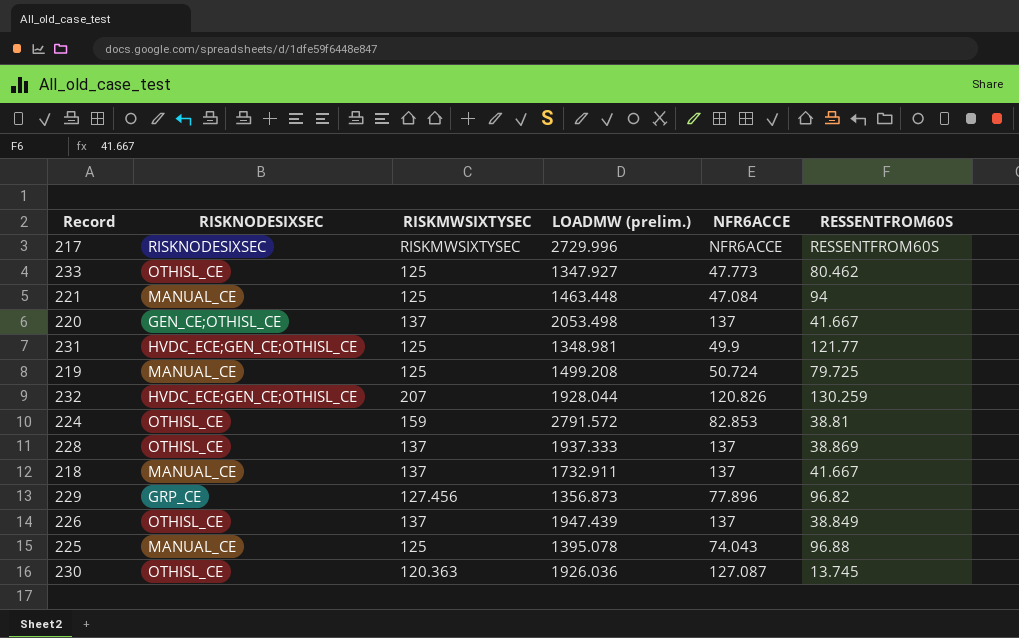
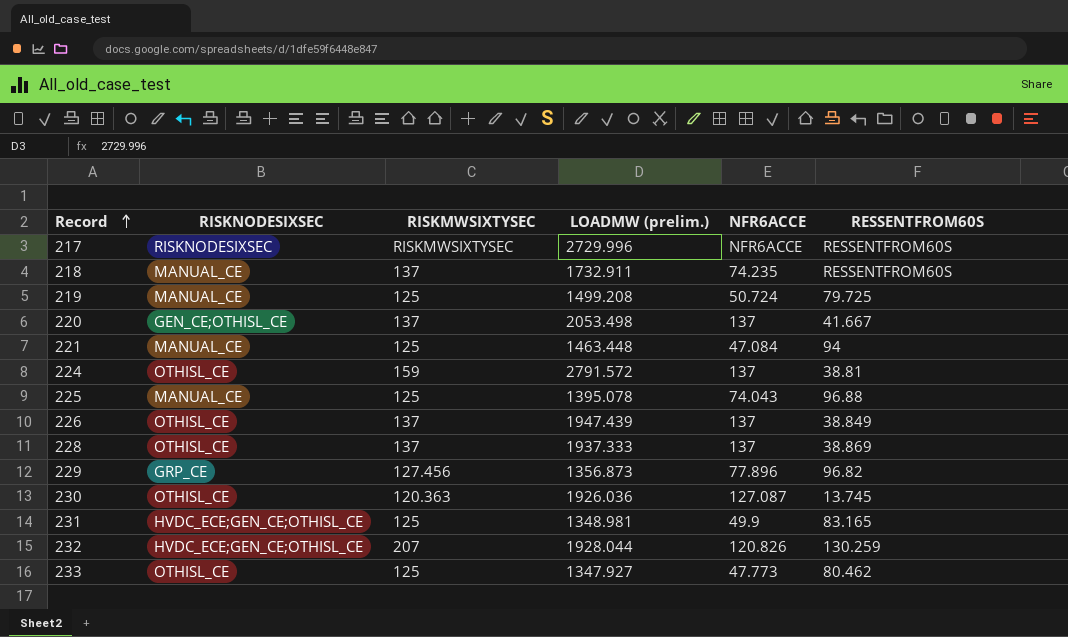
row order: none -> Record ascending
218 | NFR6ACCE: 137 -> 74.235
218 | RESSENTFROM60S: 41.667 -> RESSENTFROM60S
224 | NFR6ACCE: 82.853 -> 137
231 | RESSENTFROM60S: 121.77 -> 83.165

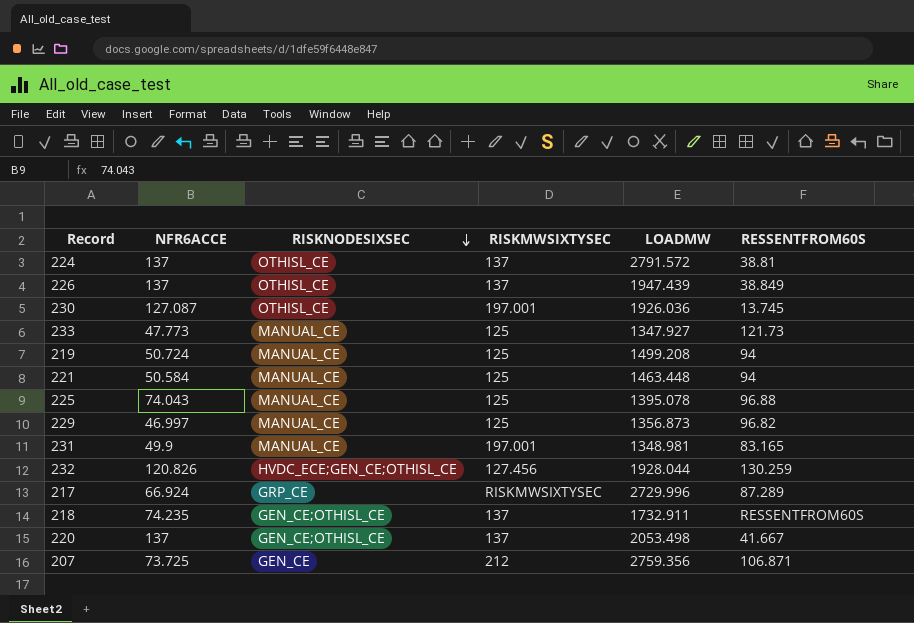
row order: Record ascending -> RISKNODESIXSEC descending
column NFR6ACCE | position: 5 -> 2
column name: LOADMW (prelim.) -> LOADMW
row 228: OTHISL_CE | 137 | 1937.333 | 137 | 38.869 -> none
224 | RISKMWSIXTYSEC: 159 -> 137
230 | RISKMWSIXTYSEC: 120.363 -> 197.001
233 | RISKNODESIXSEC: OTHISL_CE -> MANUAL_CE
233 | RESSENTFROM60S: 80.462 -> 121.73
219 | RESSENTFROM60S: 79.725 -> 94
221 | NFR6ACCE: 47.084 -> 50.584
229 | NFR6ACCE: 77.896 -> 46.997
229 | RISKNODESIXSEC: GRP_CE -> MANUAL_CE
229 | RISKMWSIXTYSEC: 127.456 -> 125
231 | RISKNODESIXSEC: HVDC_ECE;GEN_CE;OTHISL_CE -> MANUAL_CE
231 | RISKMWSIXTYSEC: 125 -> 197.001
232 | RISKMWSIXTYSEC: 207 -> 127.456
217 | NFR6ACCE: NFR6ACCE -> 66.924
217 | RISKNODESIXSEC: RISKNODESIXSEC -> GRP_CE
217 | RESSENTFROM60S: RESSENTFROM60S -> 87.289
218 | RISKNODESIXSEC: MANUAL_CE -> GEN_CE;OTHISL_CE
row 207: none -> 73.725 | GEN_CE | 212 | 2759.356 | 106.871

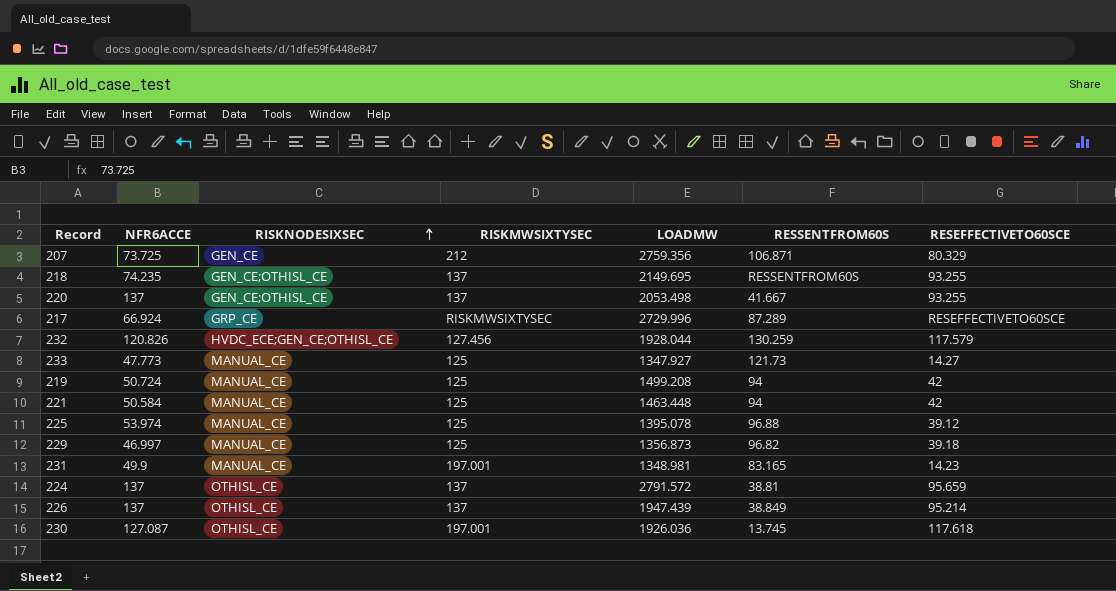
row order: RISKNODESIXSEC descending -> RISKNODESIXSEC ascending
column RESEFFECTIVETO60SCE | position: none -> 7
218 | LOADMW: 1732.911 -> 2149.695
225 | NFR6ACCE: 74.043 -> 53.974

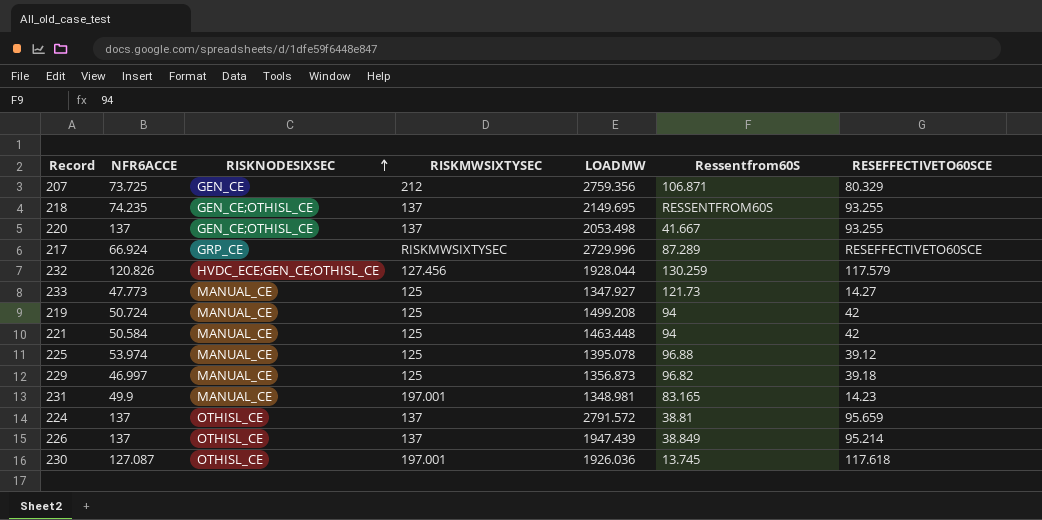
column name: RESSENTFROM60S -> Ressentfrom60S

